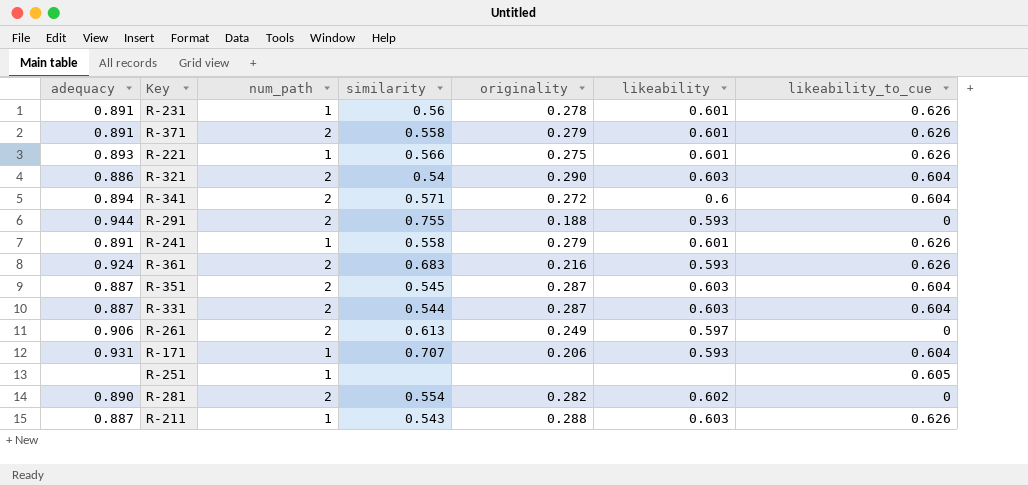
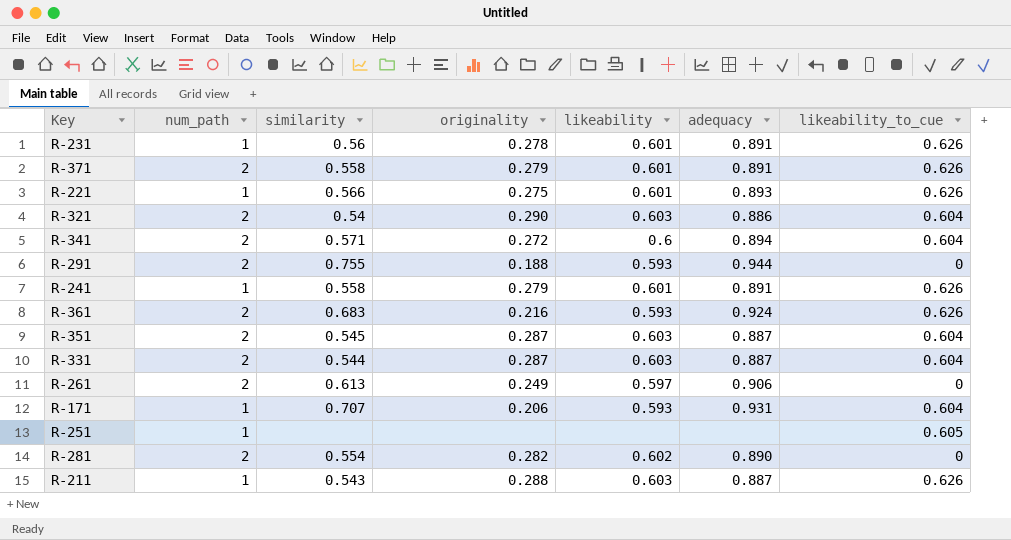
column adequacy | position: 1 -> 6

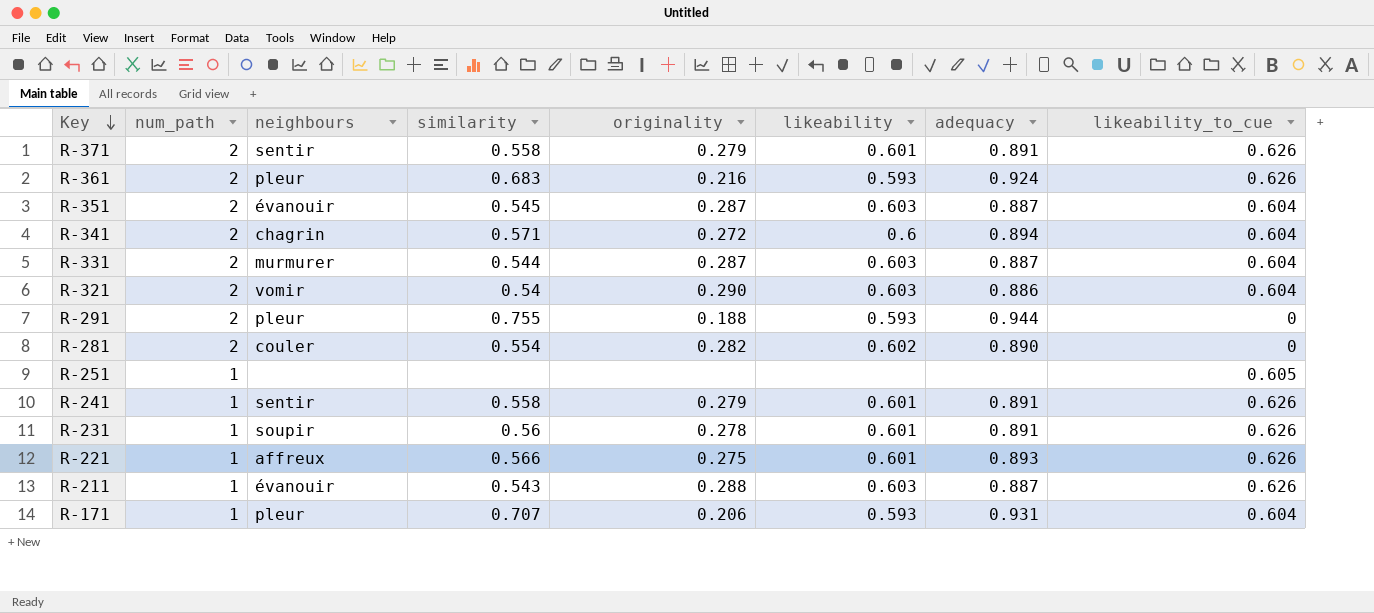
row order: none -> Key descending
column neighbours | position: none -> 3
row R-261: 2 | 0.613 | 0.249 | 0.597 | 0.906 | 0 -> none

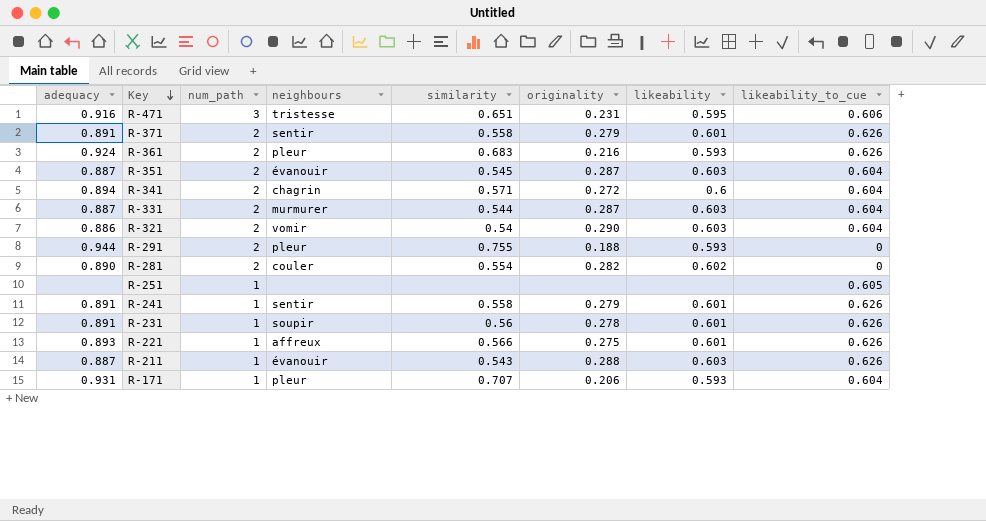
column adequacy | position: 7 -> 1
row R-471: none -> 0.916 | 3 | tristesse | 0.651 | 0.231 | 0.595 | 0.606

